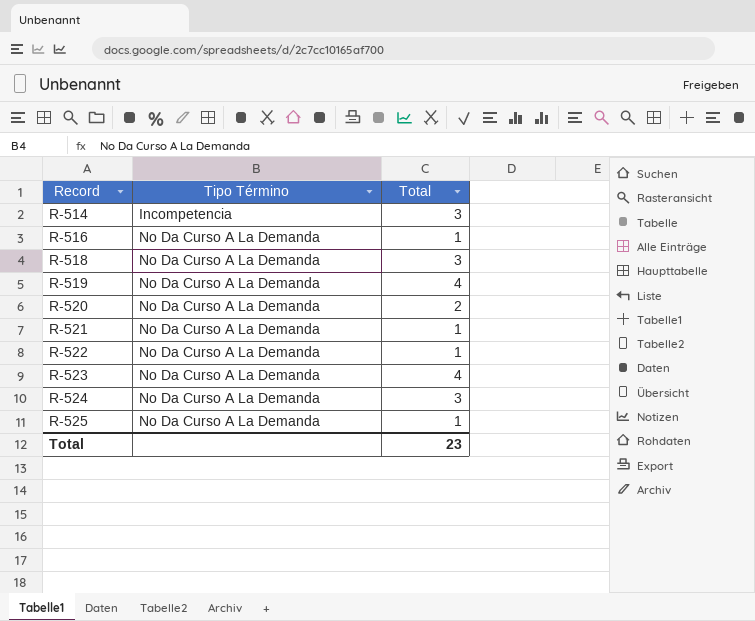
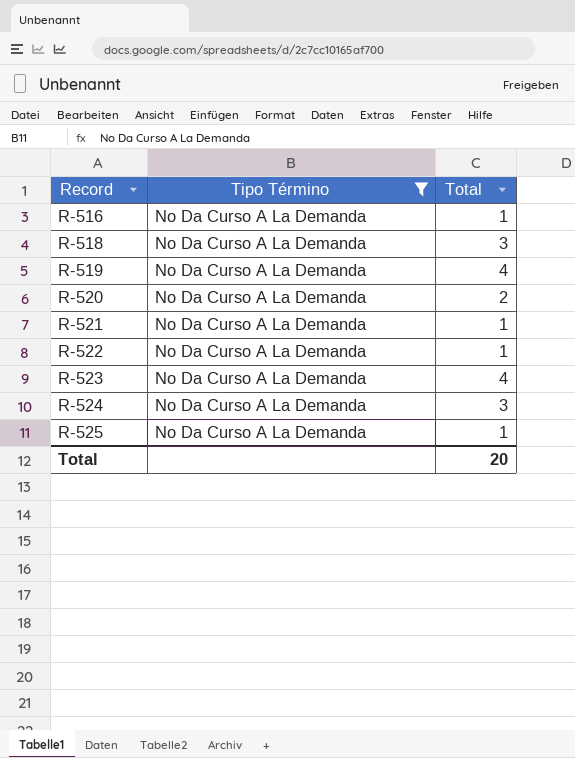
filter: none -> Tipo Término = No Da Curso A La Demanda
Total | Total: 23 -> 20

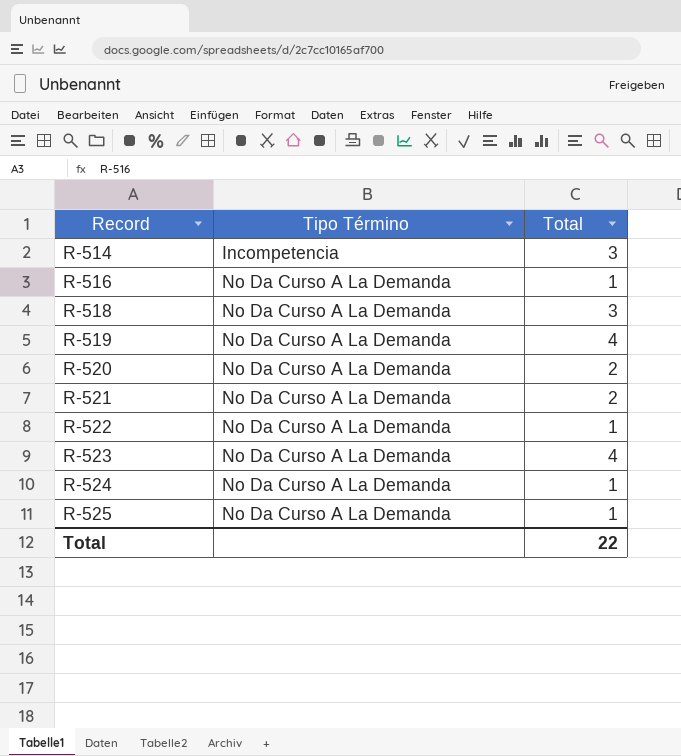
filter: Tipo Término = No Da Curso A La Demanda -> none
R-521 | Total: 1 -> 2
R-524 | Total: 3 -> 1
Total | Total: 20 -> 22

